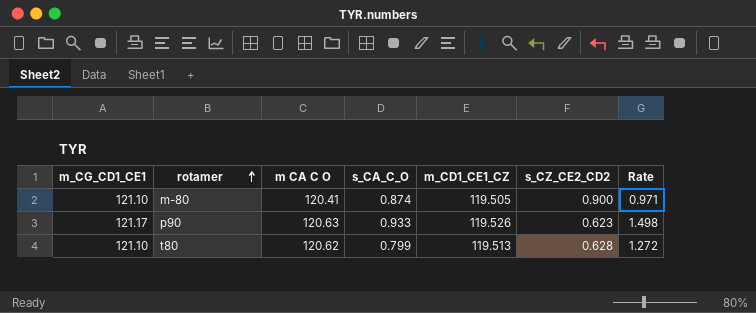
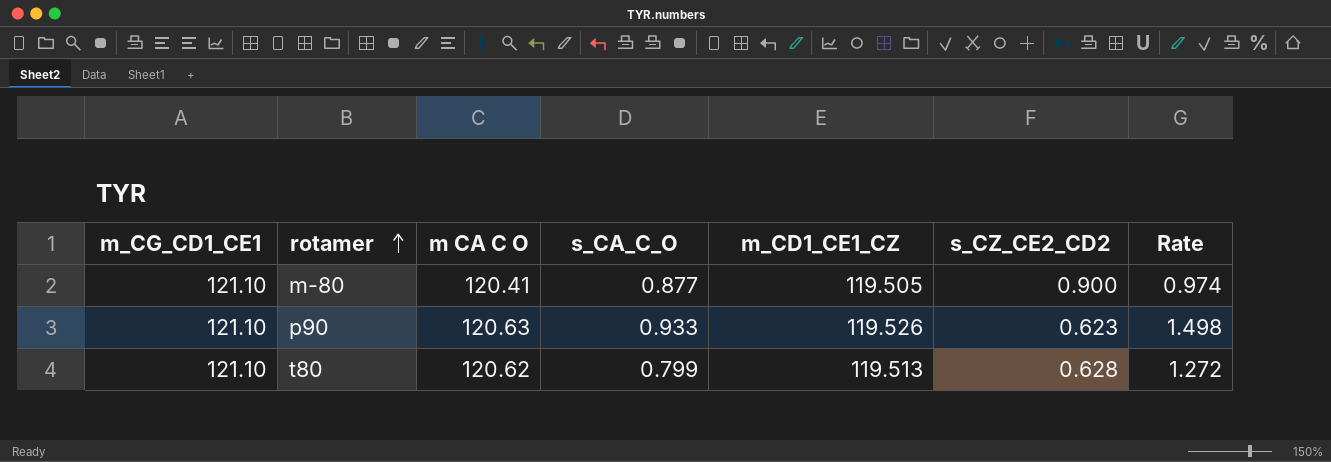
m-80 | s_CA_C_O: 0.874 -> 0.877
m-80 | Rate: 0.971 -> 0.974
p90 | m_CG_CD1_CE1: 121.17 -> 121.10

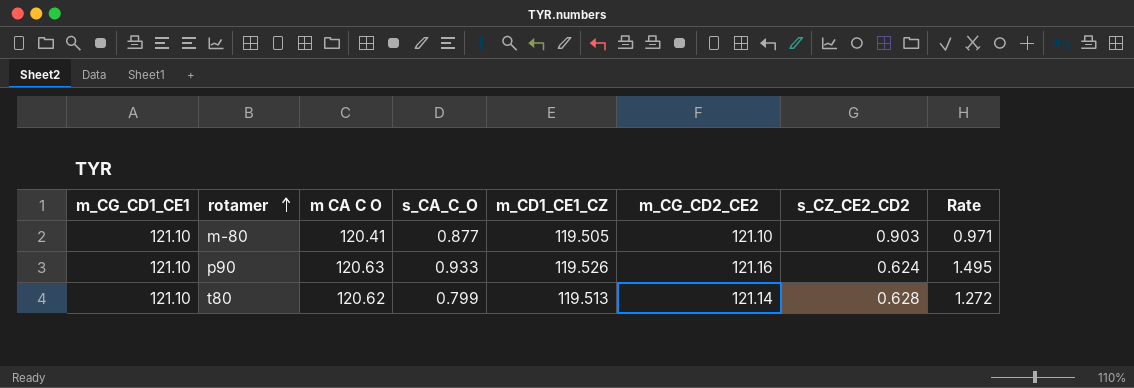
column m_CG_CD2_CE2 | position: none -> 6
m-80 | s_CZ_CE2_CD2: 0.900 -> 0.903
m-80 | Rate: 0.974 -> 0.971
p90 | s_CZ_CE2_CD2: 0.623 -> 0.624
p90 | Rate: 1.498 -> 1.495

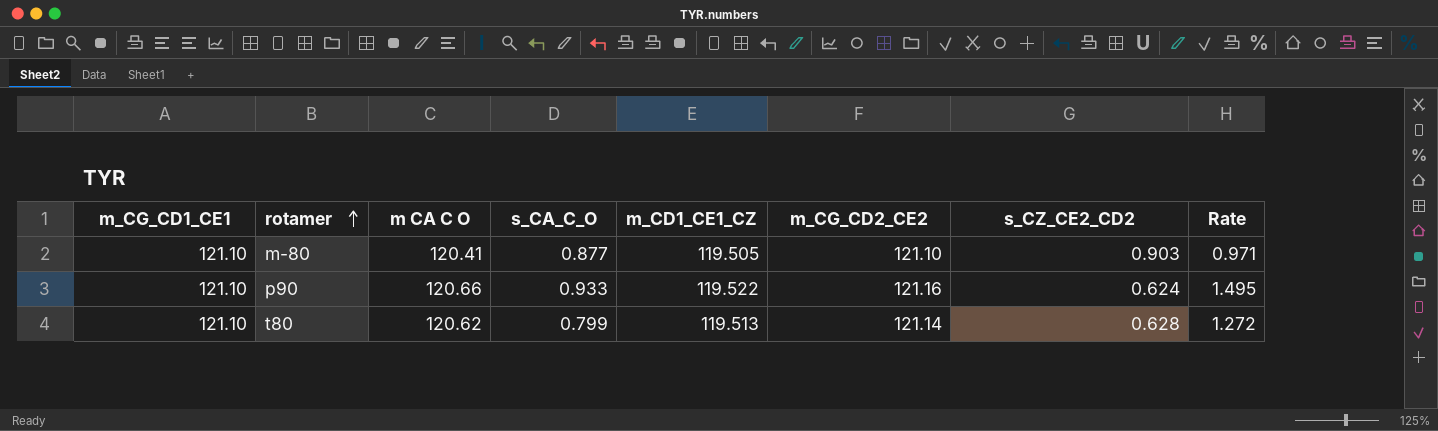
p90 | m CA C O: 120.63 -> 120.66
p90 | m_CD1_CE1_CZ: 119.526 -> 119.522

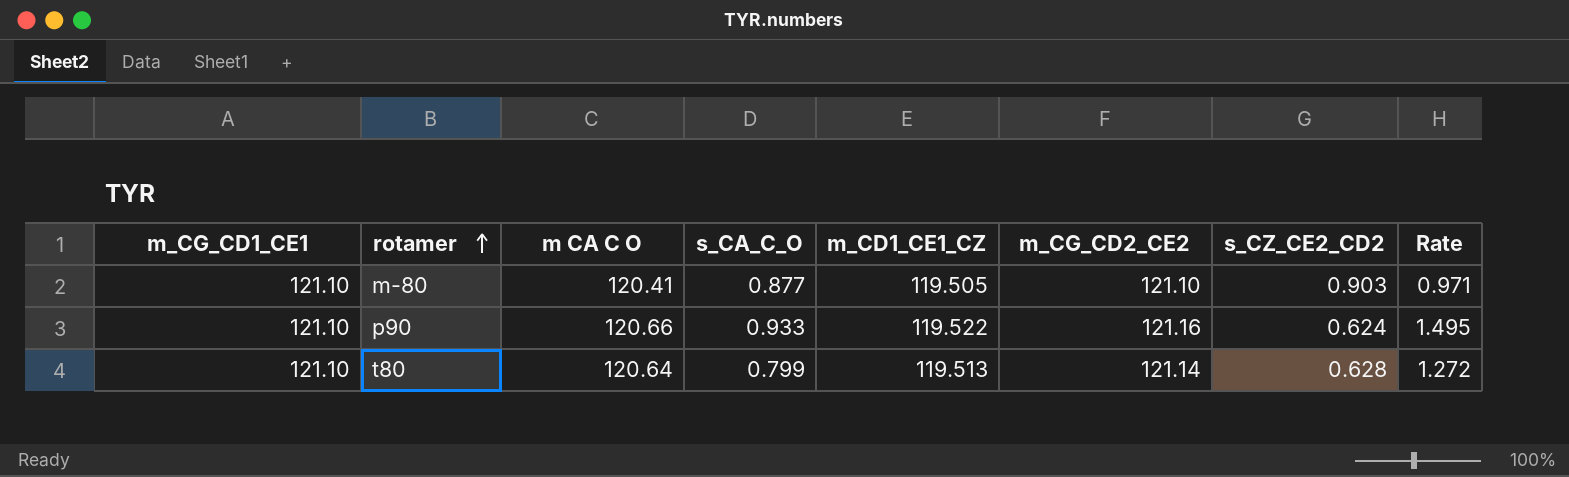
t80 | m CA C O: 120.62 -> 120.64

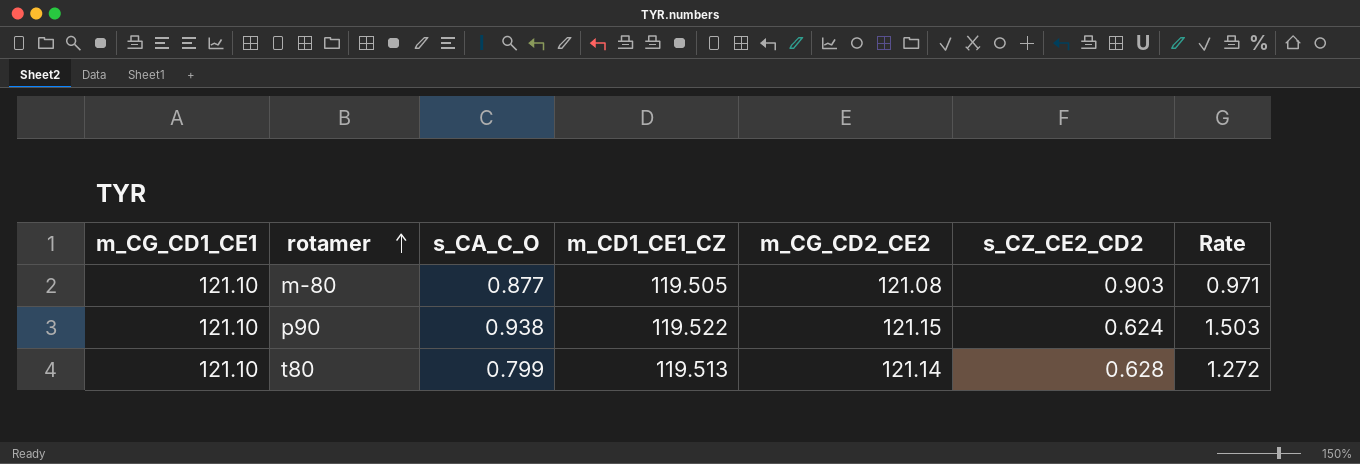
column m CA C O | position: 3 -> none
m-80 | m_CG_CD2_CE2: 121.10 -> 121.08
p90 | s_CA_C_O: 0.933 -> 0.938
p90 | m_CG_CD2_CE2: 121.16 -> 121.15
p90 | Rate: 1.495 -> 1.503

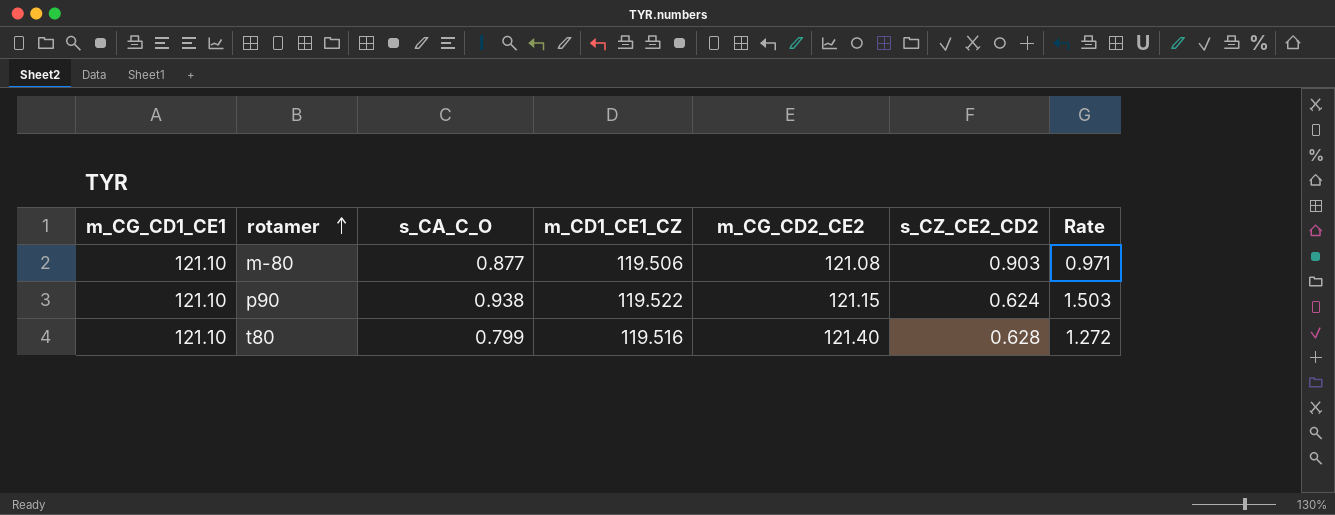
m-80 | m_CD1_CE1_CZ: 119.505 -> 119.506
t80 | m_CD1_CE1_CZ: 119.513 -> 119.516
t80 | m_CG_CD2_CE2: 121.14 -> 121.40

